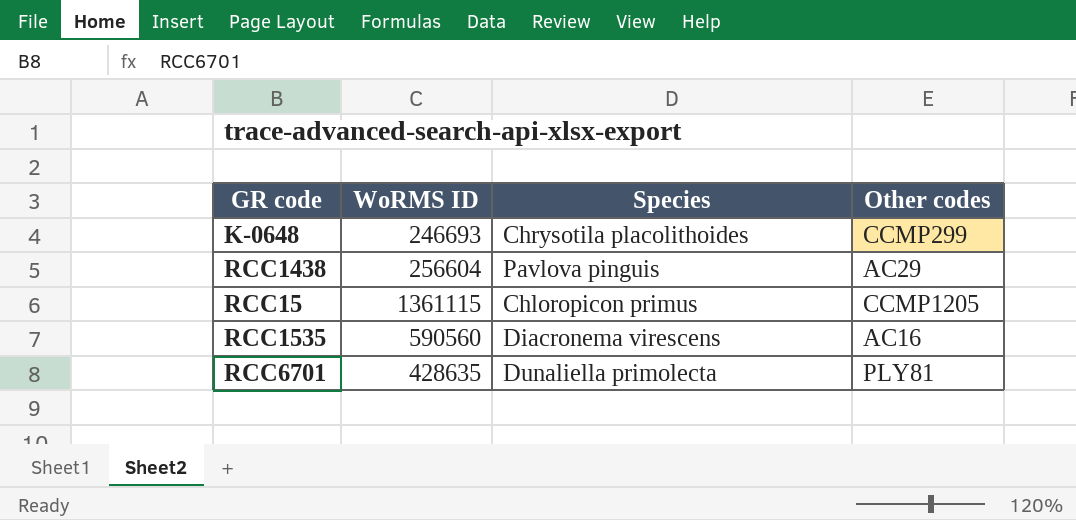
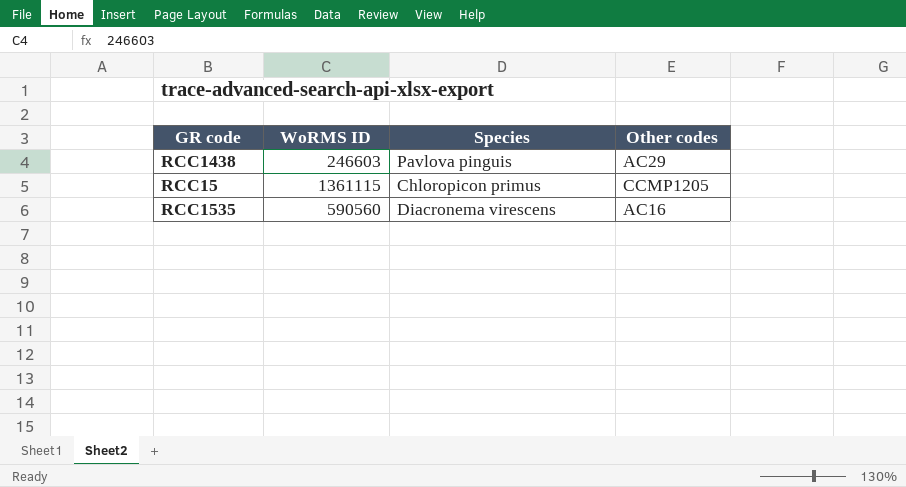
row K-0648: 246693 | Chrysotila placolithoides | CCMP299 -> none
row RCC6701: 428635 | Dunaliella primolecta | PLY81 -> none
RCC1438 | WoRMS ID: 256604 -> 246603

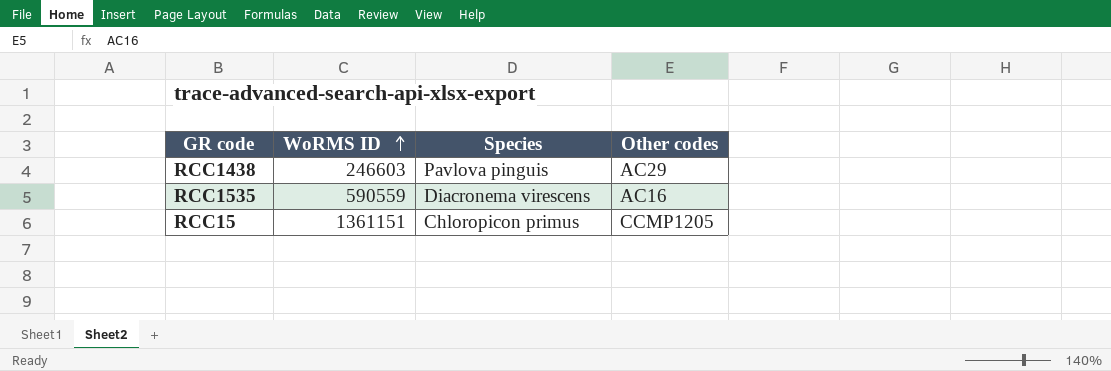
row order: none -> WoRMS ID ascending
RCC1535 | WoRMS ID: 590560 -> 590559
RCC15 | WoRMS ID: 1361115 -> 1361151

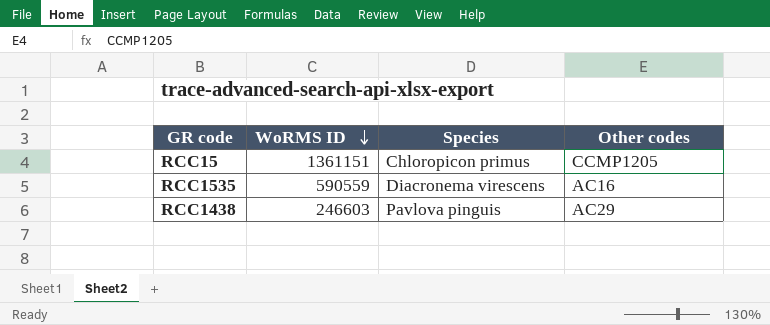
row order: WoRMS ID ascending -> WoRMS ID descending

